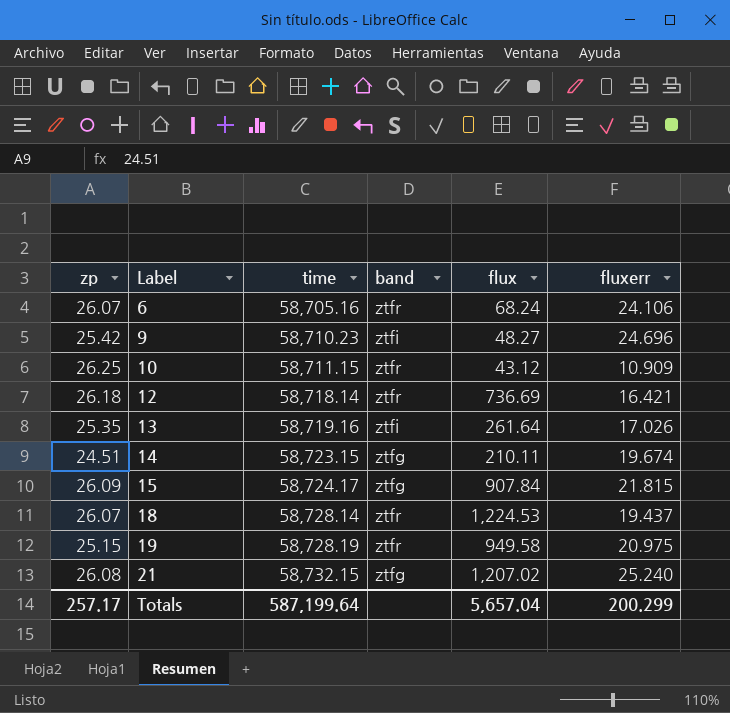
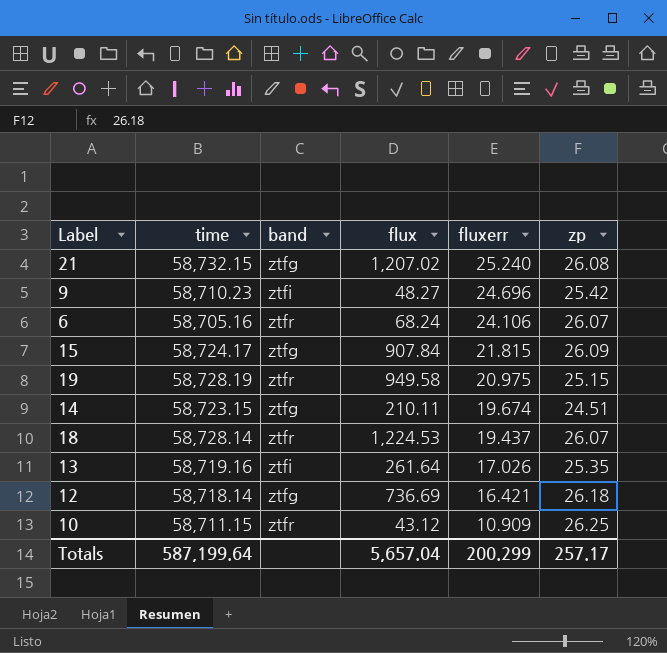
row order: Label ascending -> fluxerr descending
column zp | position: 1 -> 6
12 | band: ztfr -> ztfg

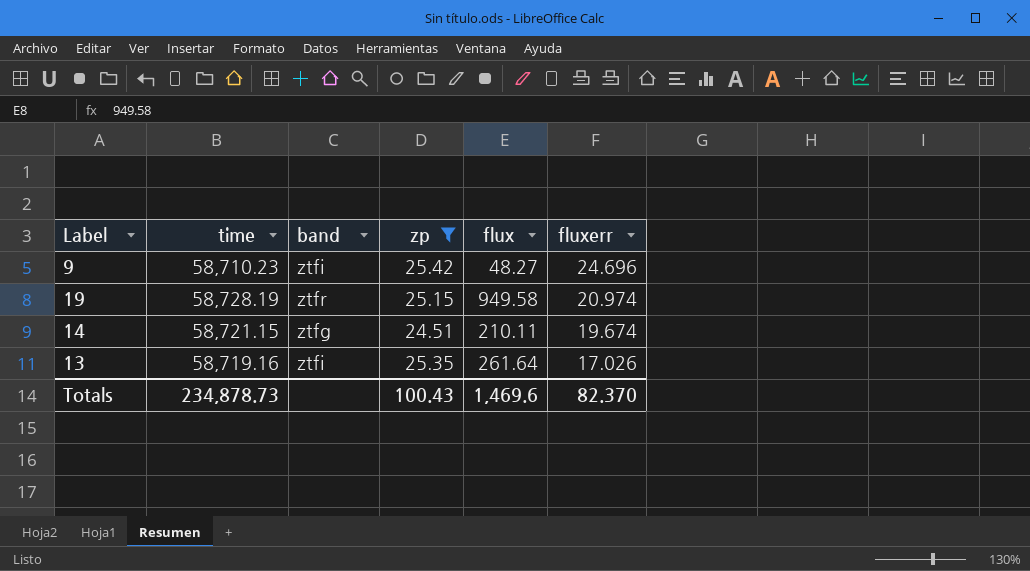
filter: none -> zp <= 25.42
column zp | position: 6 -> 4
19 | fluxerr: 20.975 -> 20.974
14 | time: 58,723.15 -> 58,721.15
Totals | time: 587,199.64 -> 234,878.73
Totals | zp: 257.17 -> 100.43
Totals | flux: 5,657.04 -> 1,469.6
Totals | fluxerr: 200.299 -> 82.370

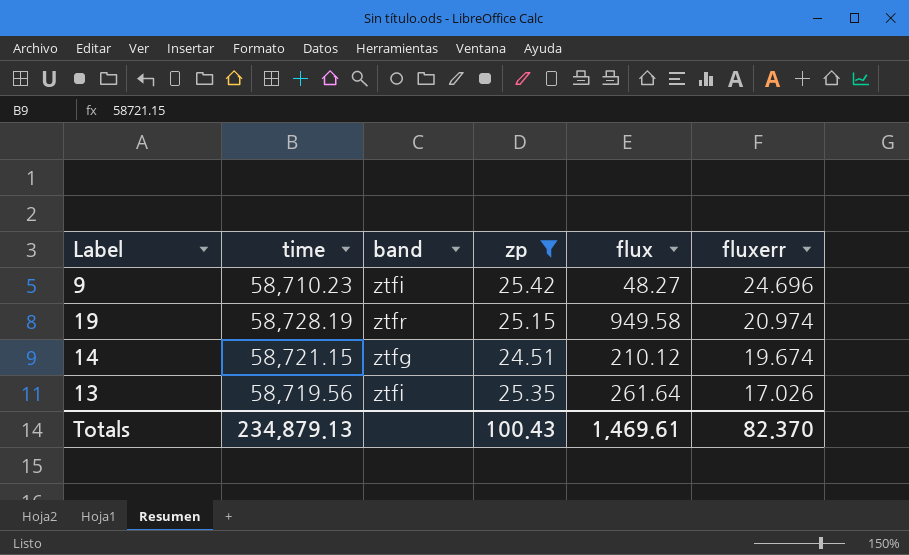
14 | flux: 210.11 -> 210.12
13 | time: 58,719.16 -> 58,719.56
Totals | time: 234,878.73 -> 234,879.13
Totals | flux: 1,469.6 -> 1,469.61

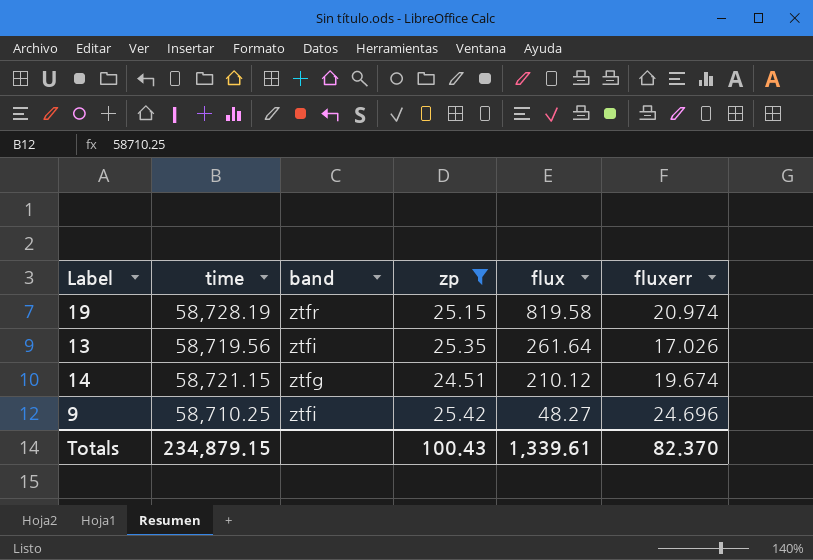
row order: fluxerr descending -> flux descending
19 | flux: 949.58 -> 819.58
9 | time: 58,710.23 -> 58,710.25
Totals | time: 234,879.13 -> 234,879.15
Totals | flux: 1,469.61 -> 1,339.61

